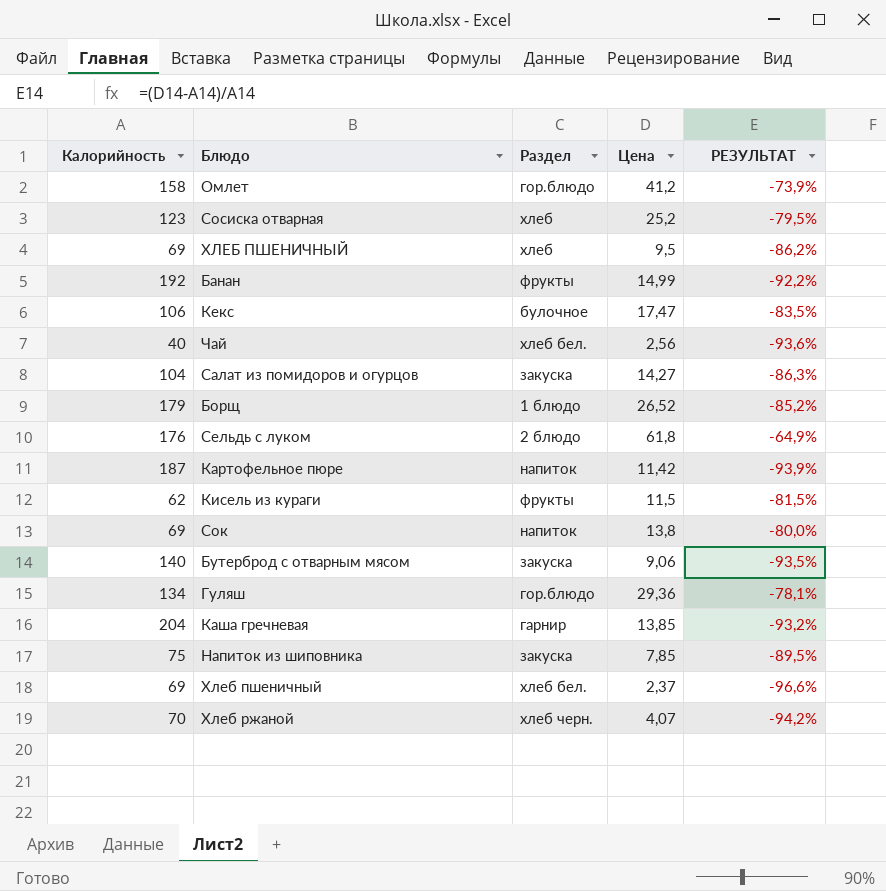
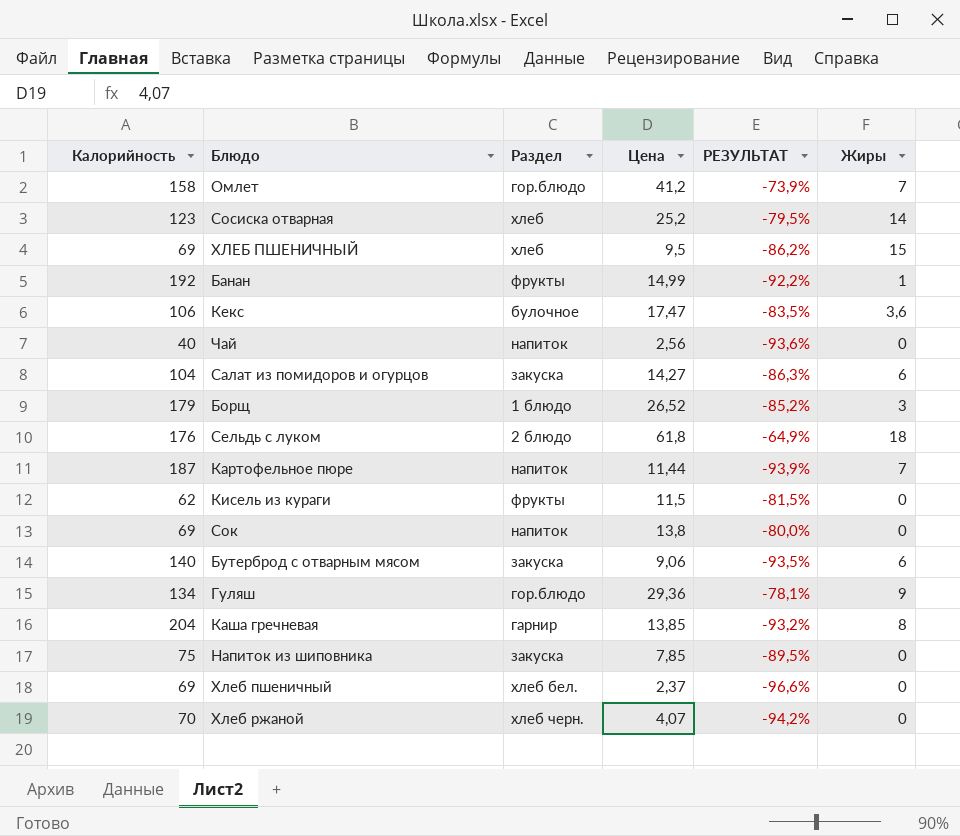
column Жиры | position: none -> 6
Чай | Раздел: хлеб бел. -> напиток
Картофельное пюре | Цена: 11,42 -> 11,44

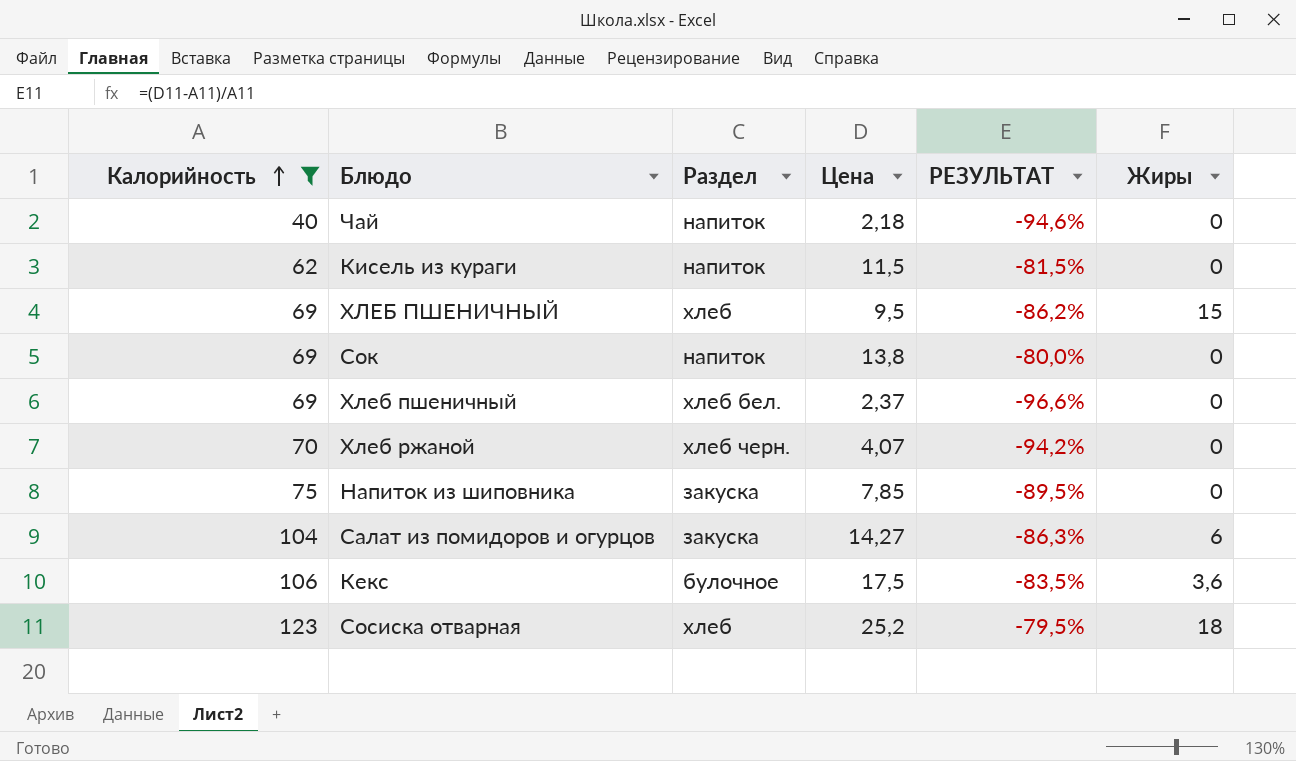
filter: none -> Калорийность <= 123
row order: none -> Калорийность ascending
Чай | Цена: 2,56 -> 2,18
Чай | РЕЗУЛЬТАТ: -93,6% -> -94,6%
Кисель из кураги | Раздел: фрукты -> напиток
Кекс | Цена: 17,47 -> 17,5
Сосиска отварная | Жиры: 14 -> 18

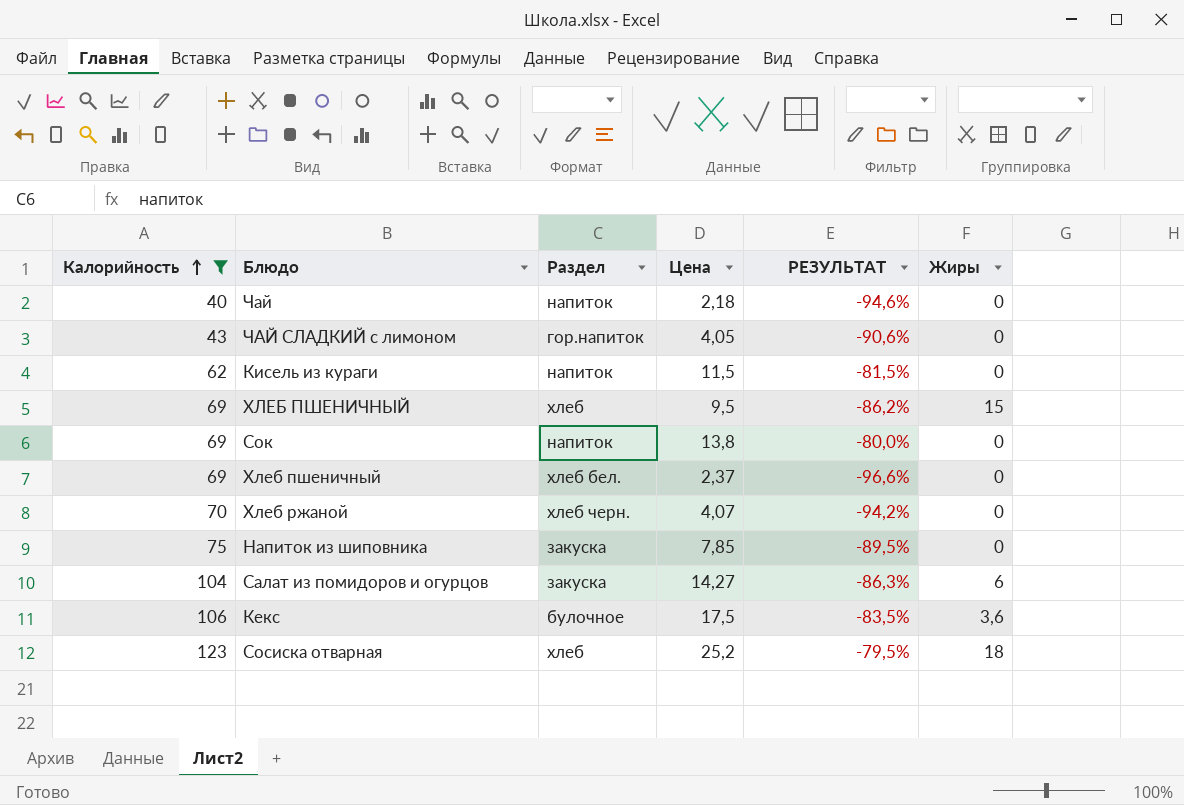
row ЧАЙ СЛАДКИЙ с лимоном: none -> 43 | гор.напиток | 4,05 | -90,6% | 0

